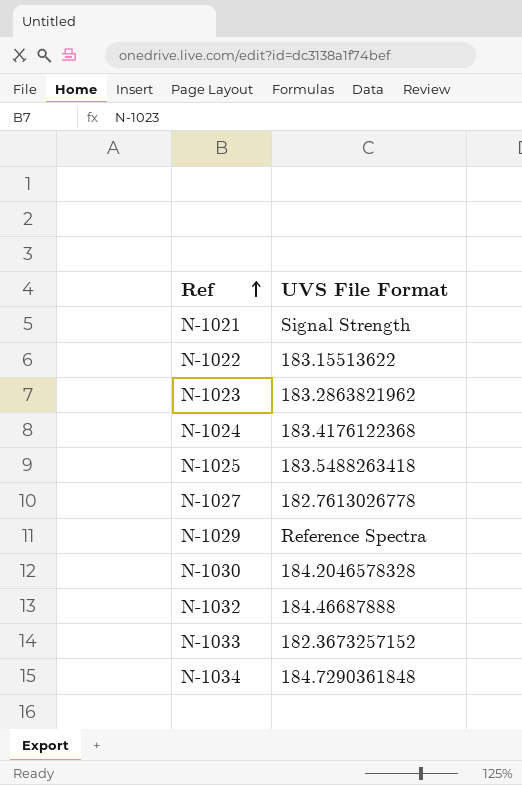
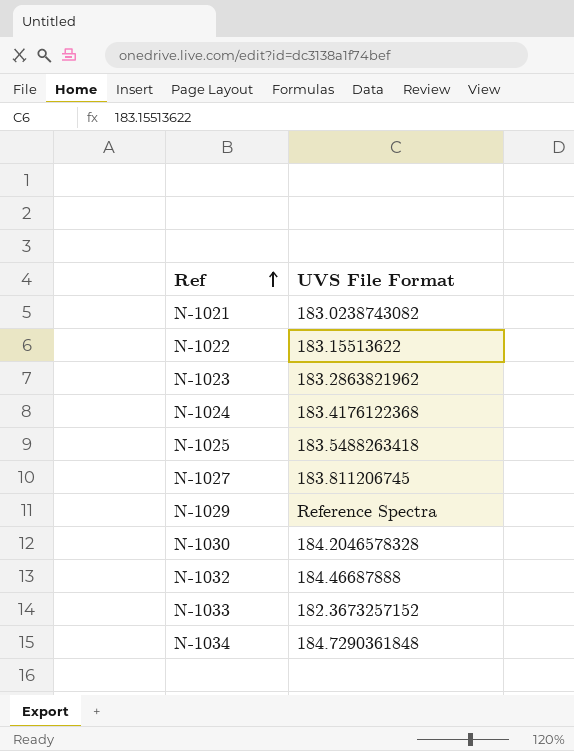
N-1021 | UVS File Format: Signal Strength -> 183.0238743082
N-1027 | UVS File Format: 182.7613026778 -> 183.811206745

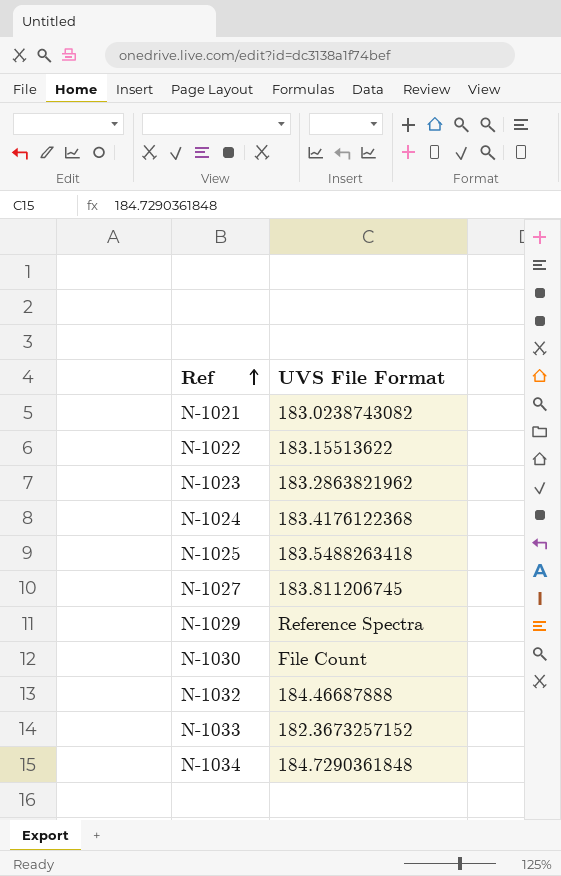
N-1030 | UVS File Format: 184.2046578328 -> File Count

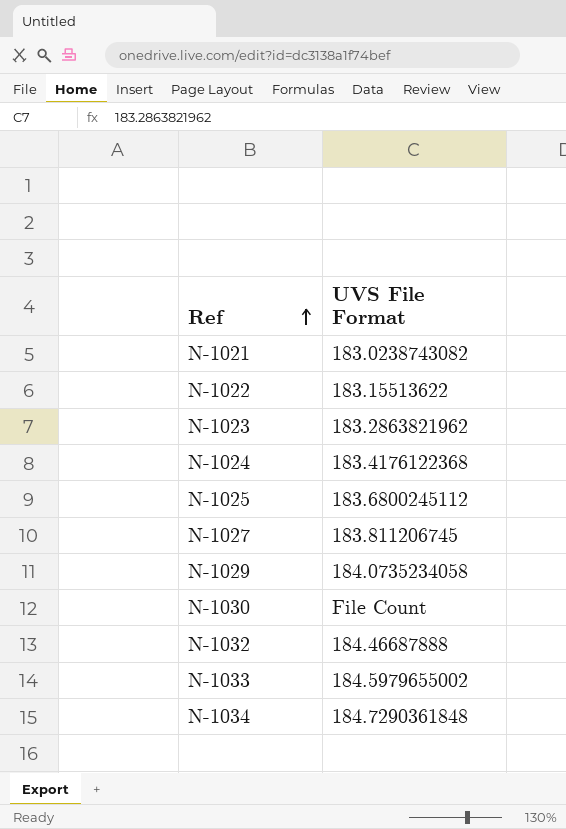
N-1025 | UVS File Format: 183.5488263418 -> 183.6800245112
N-1029 | UVS File Format: Reference Spectra -> 184.0735234058
N-1033 | UVS File Format: 182.3673257152 -> 184.5979655002

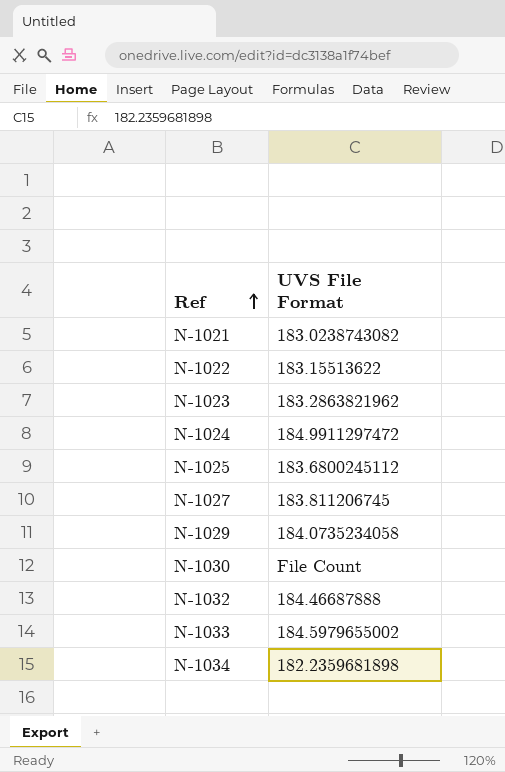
N-1024 | UVS File Format: 183.4176122368 -> 184.9911297472
N-1034 | UVS File Format: 184.7290361848 -> 182.2359681898

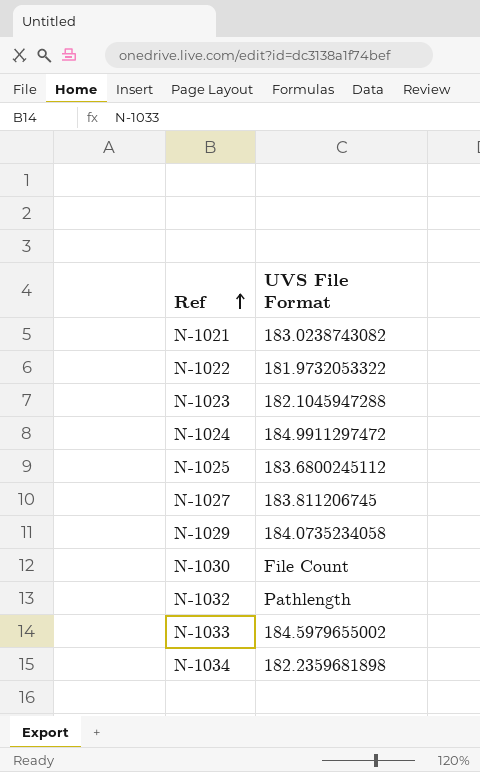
N-1022 | UVS File Format: 183.15513622 -> 181.9732053322
N-1023 | UVS File Format: 183.2863821962 -> 182.1045947288
N-1032 | UVS File Format: 184.46687888 -> Pathlength

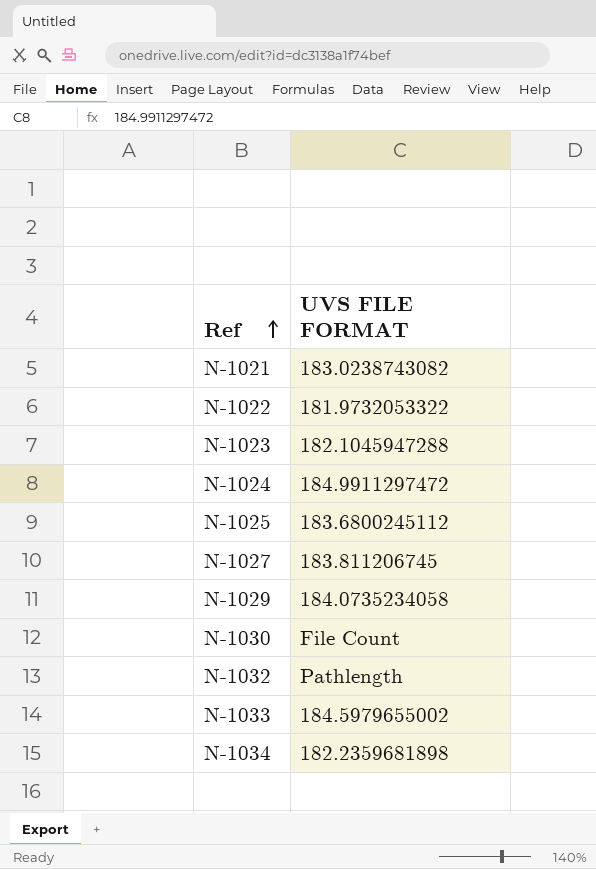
column name: UVS File Format -> UVS FILE FORMAT

